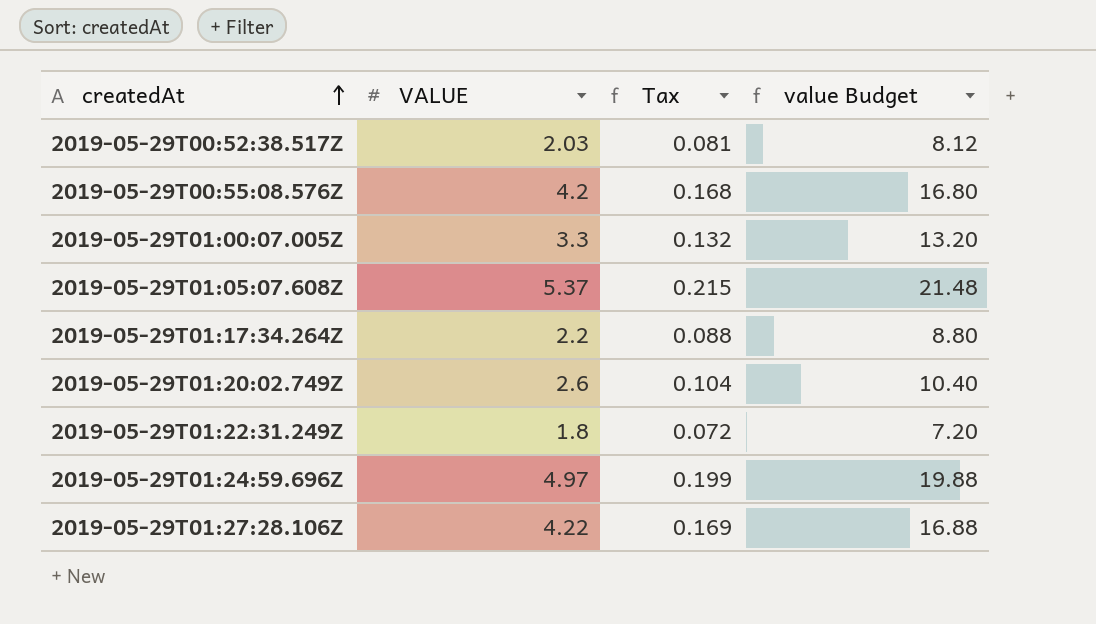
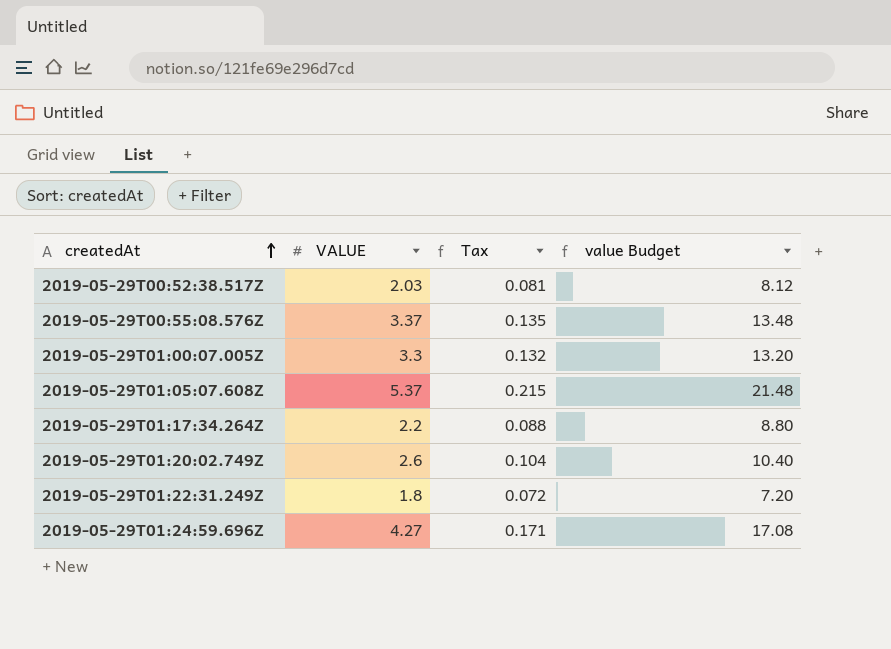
row 2019-05-29T01:27:28.106Z: 4.22 | 0.169 | 16.88 -> none
2019-05-29T00:55:08.576Z | VALUE: 4.2 -> 3.37
2019-05-29T00:55:08.576Z | Tax: 0.168 -> 0.135
2019-05-29T00:55:08.576Z | value Budget: 16.80 -> 13.48
2019-05-29T01:24:59.696Z | VALUE: 4.97 -> 4.27
2019-05-29T01:24:59.696Z | Tax: 0.199 -> 0.171
2019-05-29T01:24:59.696Z | value Budget: 19.88 -> 17.08

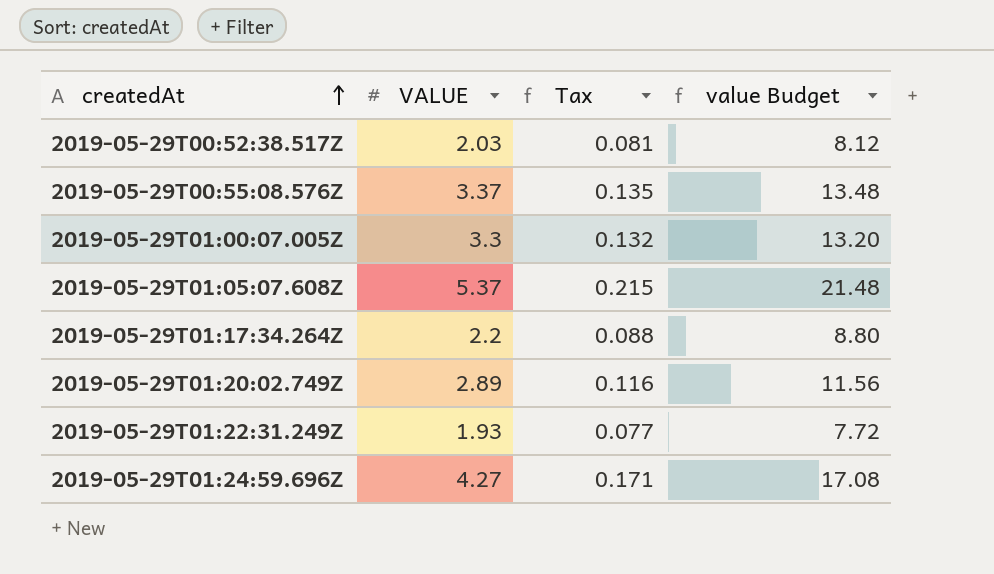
2019-05-29T01:20:02.749Z | VALUE: 2.6 -> 2.89
2019-05-29T01:20:02.749Z | Tax: 0.104 -> 0.116
2019-05-29T01:20:02.749Z | value Budget: 10.40 -> 11.56
2019-05-29T01:22:31.249Z | VALUE: 1.8 -> 1.93
2019-05-29T01:22:31.249Z | Tax: 0.072 -> 0.077
2019-05-29T01:22:31.249Z | value Budget: 7.20 -> 7.72

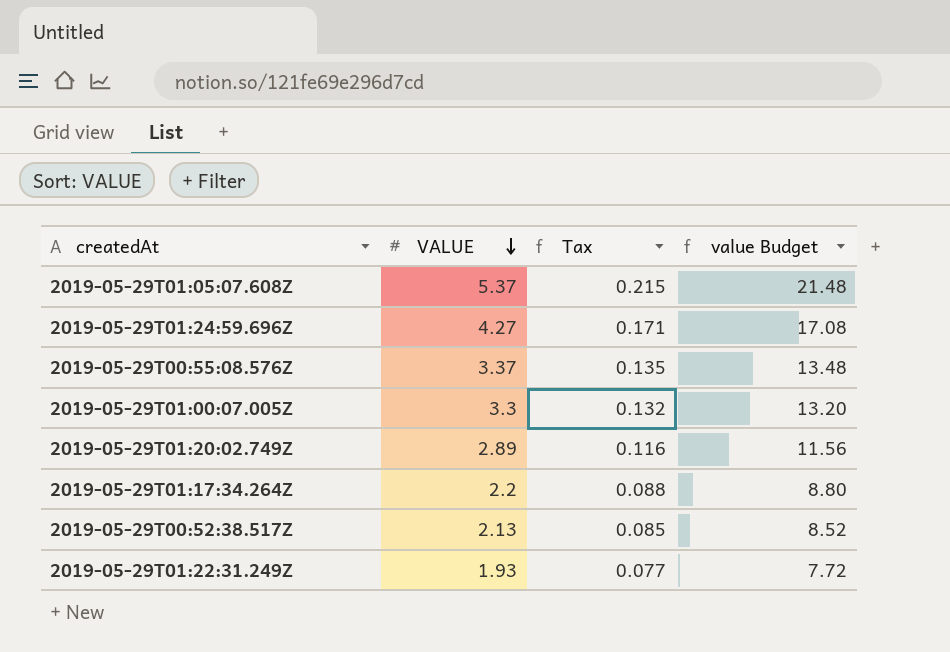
row order: createdAt ascending -> VALUE descending
2019-05-29T00:52:38.517Z | VALUE: 2.03 -> 2.13
2019-05-29T00:52:38.517Z | Tax: 0.081 -> 0.085
2019-05-29T00:52:38.517Z | value Budget: 8.12 -> 8.52

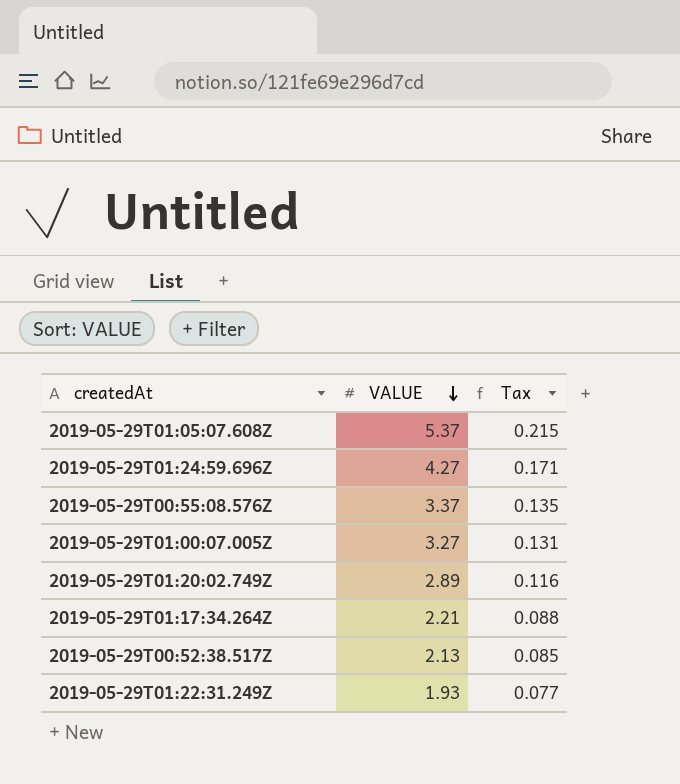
column value Budget | formula: [VALUE] * 4 -> none
2019-05-29T01:00:07.005Z | VALUE: 3.3 -> 3.27
2019-05-29T01:00:07.005Z | Tax: 0.132 -> 0.131
2019-05-29T01:17:34.264Z | VALUE: 2.2 -> 2.21

